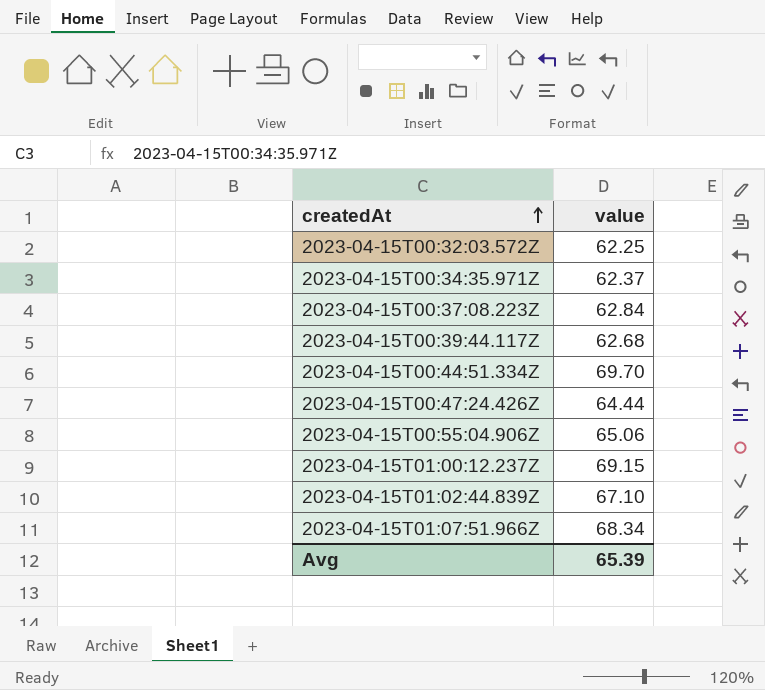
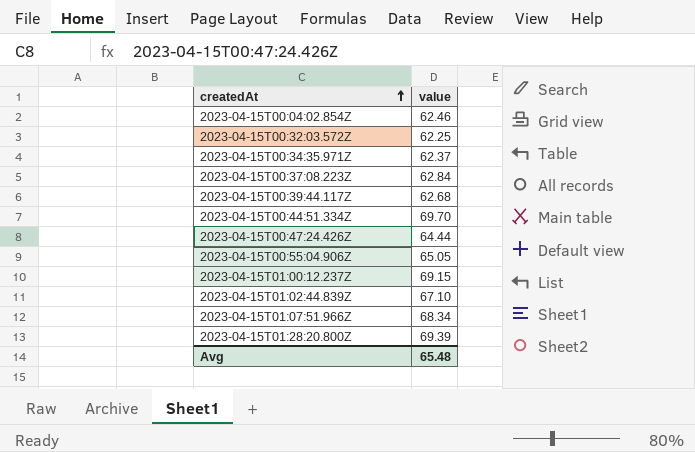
row 2023-04-15T00:04:02.854Z: none -> 62.46
2023-04-15T00:55:04.906Z | value: 65.06 -> 65.05
row 2023-04-15T01:28:20.800Z: none -> 69.39
Avg | value: 65.39 -> 65.48

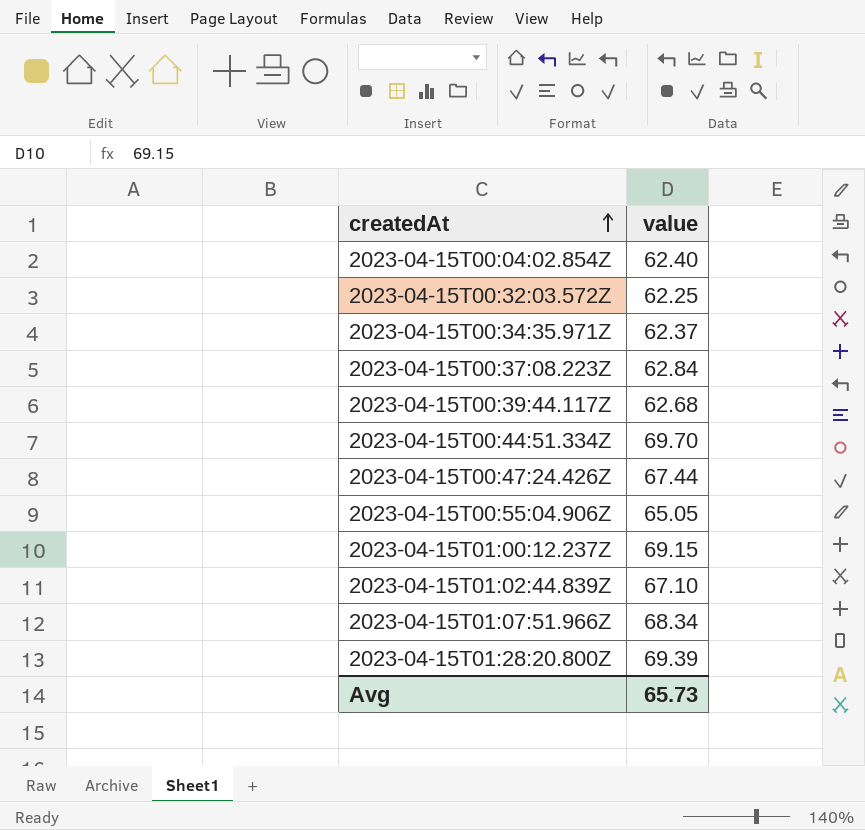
2023-04-15T00:04:02.854Z | value: 62.46 -> 62.40
2023-04-15T00:47:24.426Z | value: 64.44 -> 67.44
Avg | value: 65.48 -> 65.73

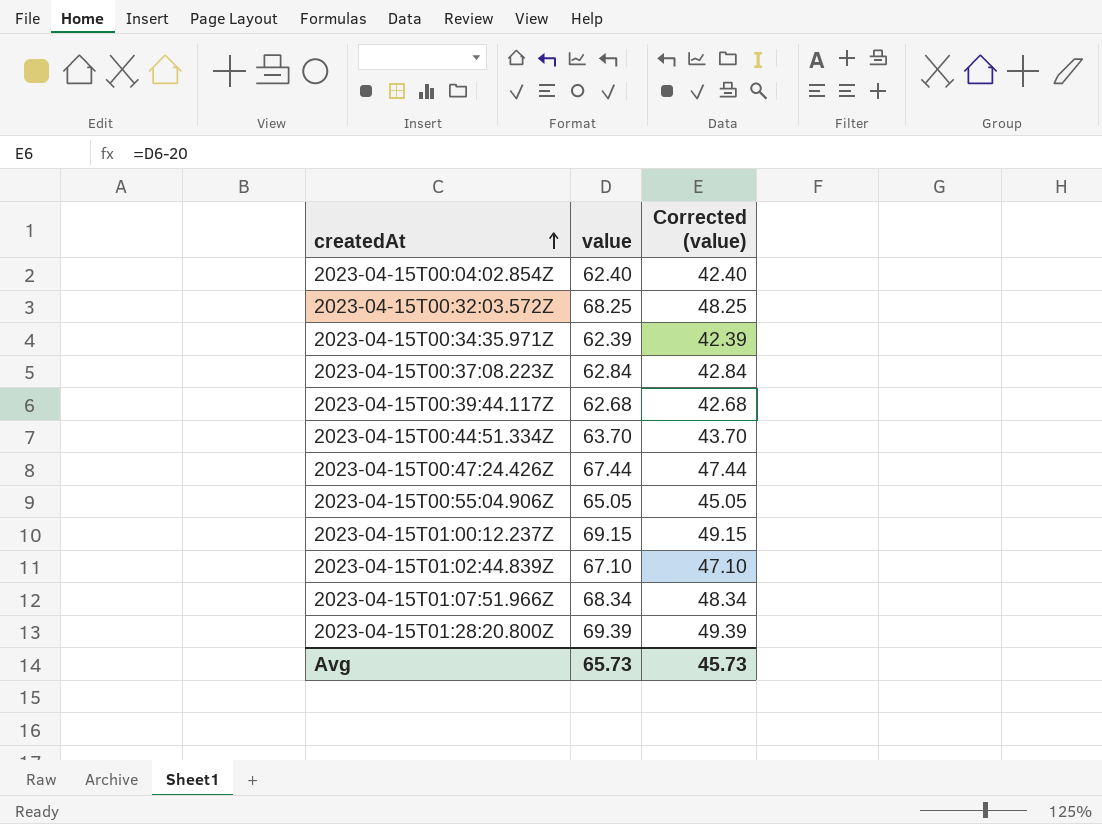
column Corrected (value) | formula: none -> [value] - 20
2023-04-15T00:32:03.572Z | value: 62.25 -> 68.25
2023-04-15T00:34:35.971Z | value: 62.37 -> 62.39
2023-04-15T00:44:51.334Z | value: 69.70 -> 63.70

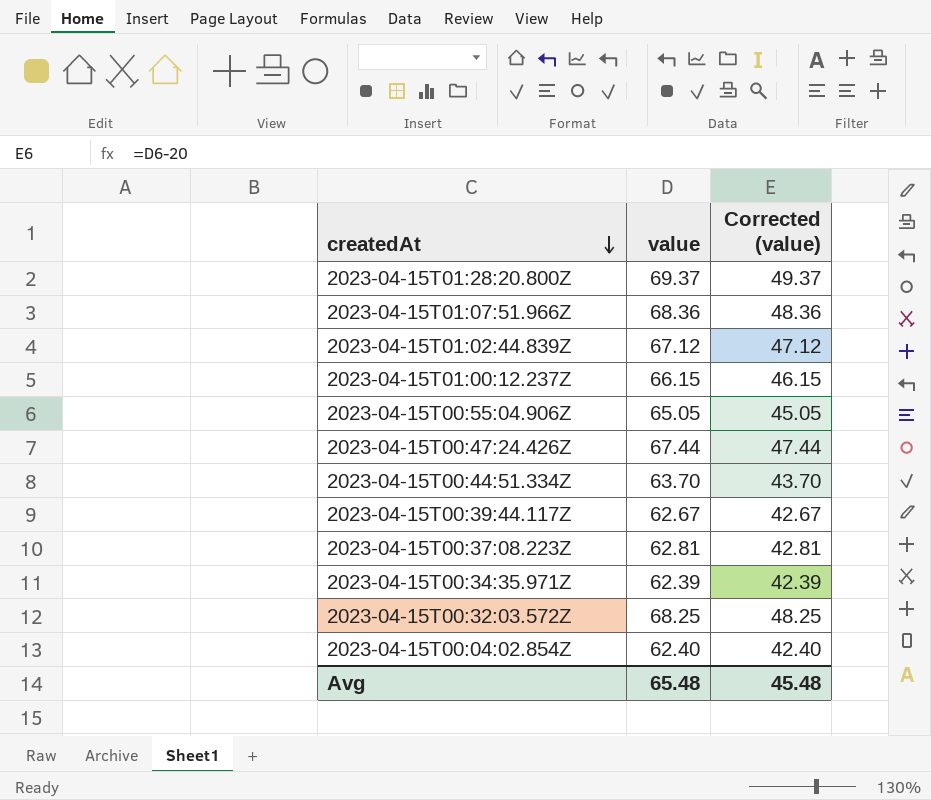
row order: createdAt ascending -> createdAt descending
2023-04-15T01:28:20.800Z | value: 69.39 -> 69.37
2023-04-15T01:28:20.800Z | Corrected (value): 49.39 -> 49.37
2023-04-15T01:07:51.966Z | value: 68.34 -> 68.36
2023-04-15T01:07:51.966Z | Corrected (value): 48.34 -> 48.36
2023-04-15T01:02:44.839Z | value: 67.10 -> 67.12
2023-04-15T01:02:44.839Z | Corrected (value): 47.10 -> 47.12
2023-04-15T01:00:12.237Z | value: 69.15 -> 66.15
2023-04-15T01:00:12.237Z | Corrected (value): 49.15 -> 46.15
2023-04-15T00:39:44.117Z | value: 62.68 -> 62.67
2023-04-15T00:39:44.117Z | Corrected (value): 42.68 -> 42.67
2023-04-15T00:37:08.223Z | value: 62.84 -> 62.81
2023-04-15T00:37:08.223Z | Corrected (value): 42.84 -> 42.81
Avg | value: 65.73 -> 65.48
Avg | Corrected (value): 45.73 -> 45.48

